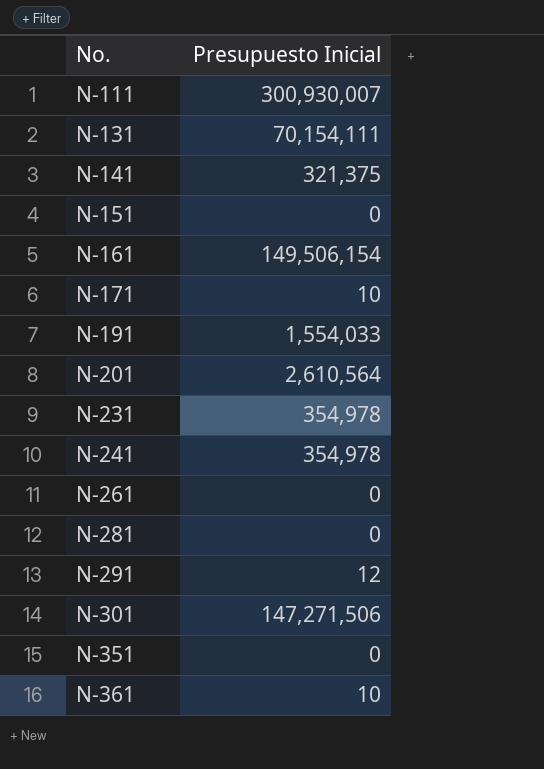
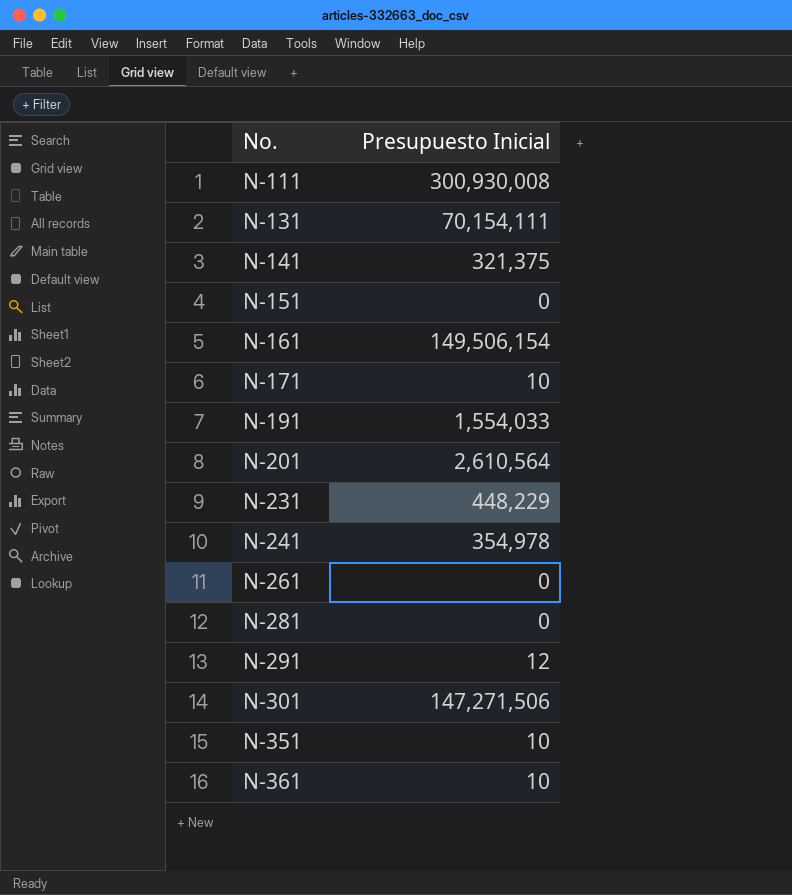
N-111 | Presupuesto Inicial: 300,930,007 -> 300,930,008
N-231 | Presupuesto Inicial: 354,978 -> 448,229
N-351 | Presupuesto Inicial: 0 -> 10

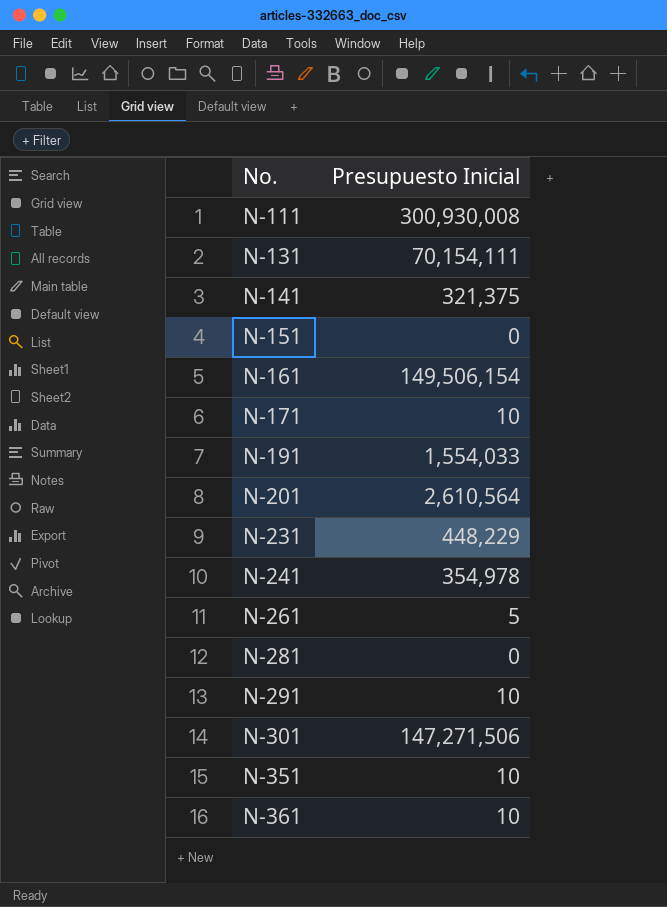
N-261 | Presupuesto Inicial: 0 -> 5
N-291 | Presupuesto Inicial: 12 -> 10

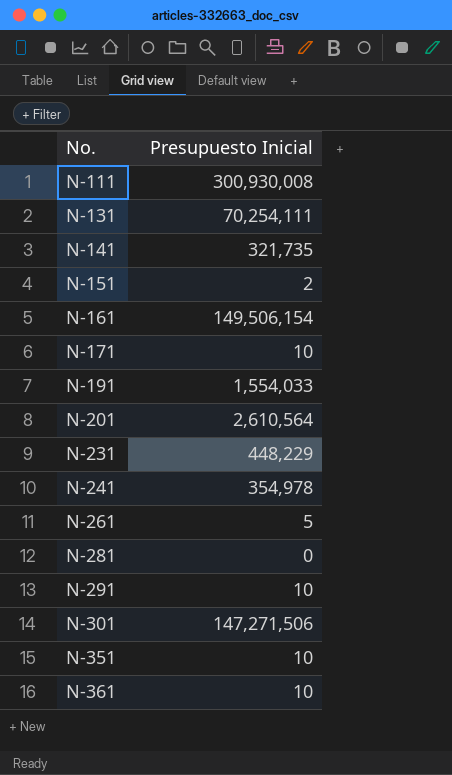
N-131 | Presupuesto Inicial: 70,154,111 -> 70,254,111
N-141 | Presupuesto Inicial: 321,375 -> 321,735
N-151 | Presupuesto Inicial: 0 -> 2

